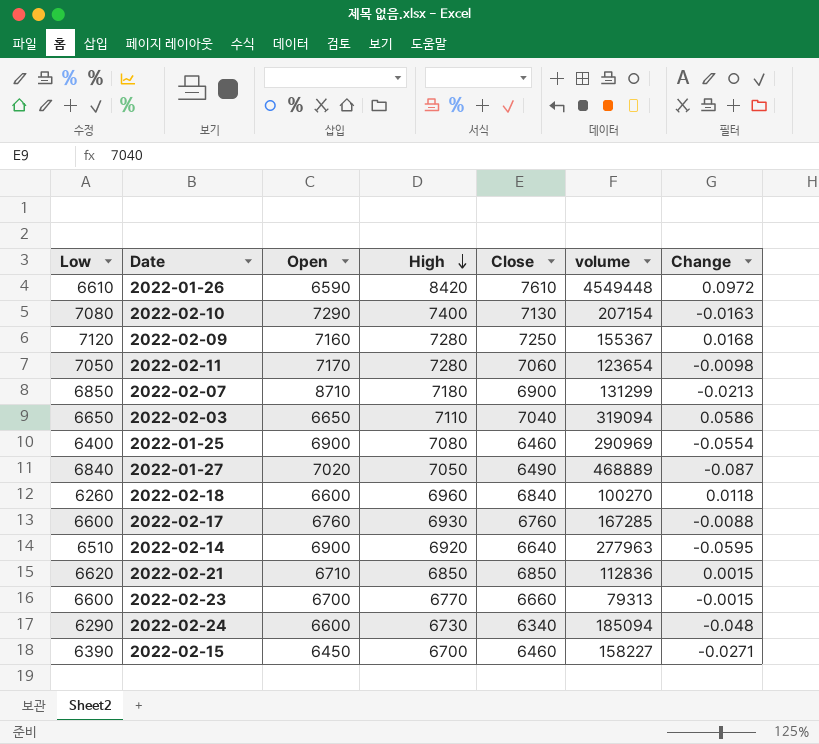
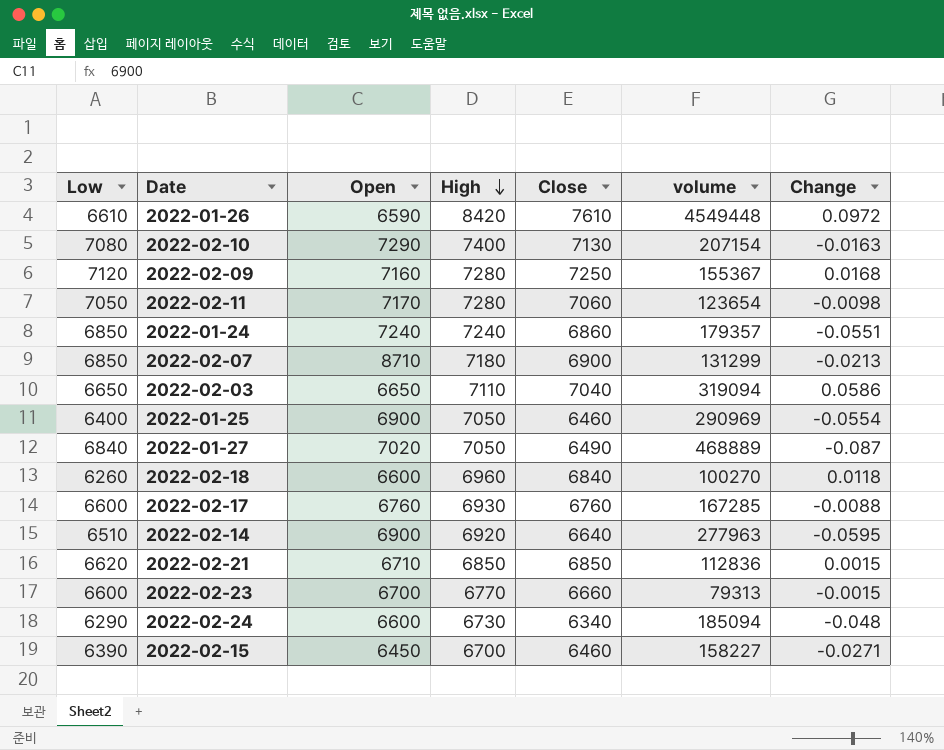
row 2022-01-24: none -> 6850 | 7240 | 7240 | 6860 | 179357 | -0.0551
2022-01-25 | High: 7080 -> 7050

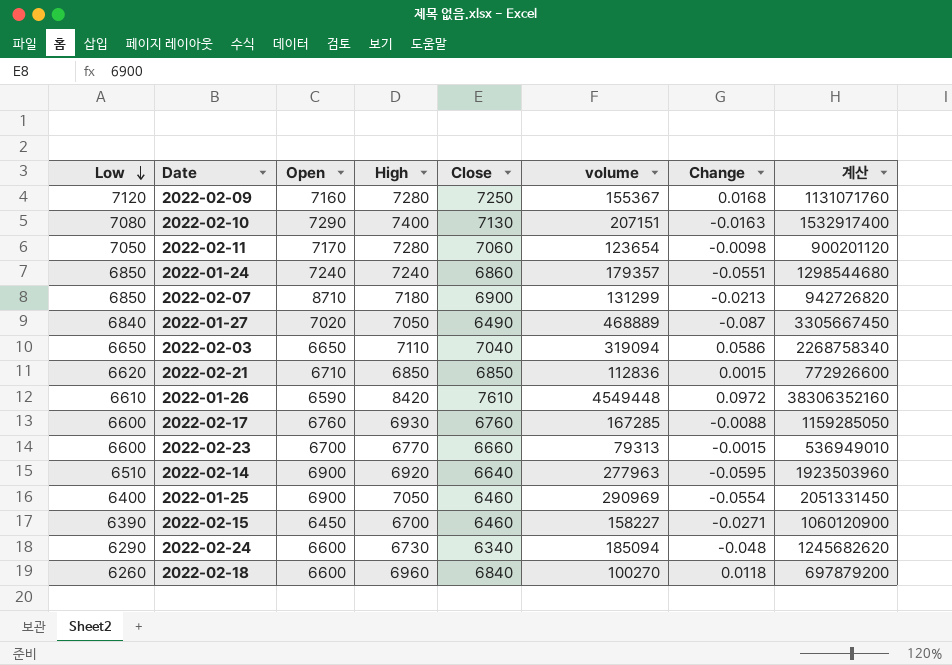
row order: High descending -> Low descending
column 계산 | formula: none -> [High] * [volume]
2022-02-10 | volume: 207154 -> 207151

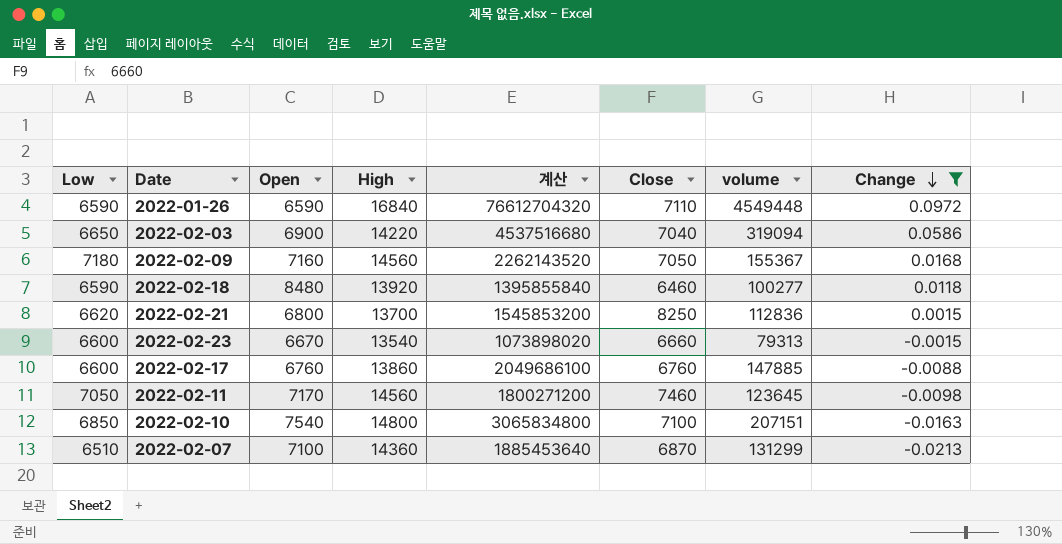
filter: none -> Change >= -0.0213
row order: Low descending -> Change descending
column 계산 | position: 8 -> 5
2022-01-26 | Low: 6610 -> 6590
2022-01-26 | High: 8420 -> 16840
2022-01-26 | 계산: 38306352160 -> 76612704320
2022-01-26 | Close: 7610 -> 7110
2022-02-03 | Open: 6650 -> 6900
2022-02-03 | High: 7110 -> 14220
2022-02-03 | 계산: 2268758340 -> 4537516680
2022-02-09 | Low: 7120 -> 7180
2022-02-09 | High: 7280 -> 14560
2022-02-09 | 계산: 1131071760 -> 2262143520
2022-02-09 | Close: 7250 -> 7050
2022-02-18 | Low: 6260 -> 6590
2022-02-18 | Open: 6600 -> 8480
2022-02-18 | High: 6960 -> 13920
2022-02-18 | 계산: 697879200 -> 1395855840
2022-02-18 | Close: 6840 -> 6460
2022-02-18 | volume: 100270 -> 100277
2022-02-21 | Open: 6710 -> 6800
2022-02-21 | High: 6850 -> 13700
2022-02-21 | 계산: 772926600 -> 1545853200
2022-02-21 | Close: 6850 -> 8250
2022-02-23 | Open: 6700 -> 6670
2022-02-23 | High: 6770 -> 13540
2022-02-23 | 계산: 536949010 -> 1073898020
2022-02-17 | High: 6930 -> 13860
2022-02-17 | 계산: 1159285050 -> 2049686100
2022-02-17 | volume: 167285 -> 147885
2022-02-11 | High: 7280 -> 14560
2022-02-11 | 계산: 900201120 -> 1800271200
2022-02-11 | Close: 7060 -> 7460
2022-02-11 | volume: 123654 -> 123645
2022-02-10 | Low: 7080 -> 6850
2022-02-10 | Open: 7290 -> 7540
2022-02-10 | High: 7400 -> 14800
2022-02-10 | 계산: 1532917400 -> 3065834800
2022-02-10 | Close: 7130 -> 7100
2022-02-07 | Low: 6850 -> 6510
2022-02-07 | Open: 8710 -> 7100
2022-02-07 | High: 7180 -> 14360
2022-02-07 | 계산: 942726820 -> 1885453640
2022-02-07 | Close: 6900 -> 6870

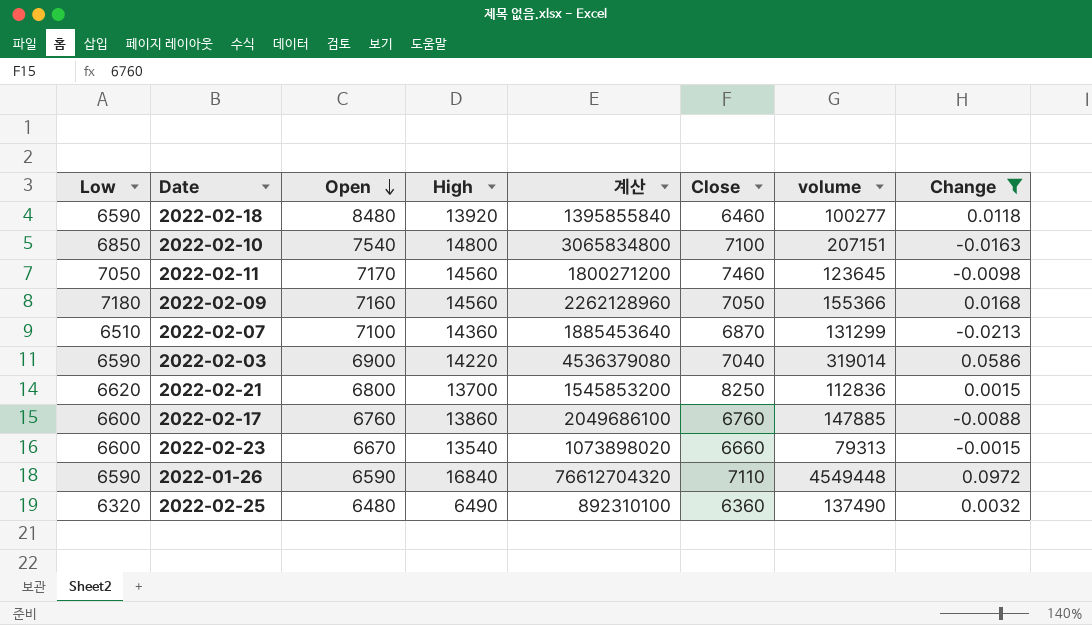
row order: Change descending -> Open descending
2022-02-09 | 계산: 2262143520 -> 2262128960
2022-02-09 | volume: 155367 -> 155366
2022-02-03 | Low: 6650 -> 6590
2022-02-03 | 계산: 4537516680 -> 4536379080
2022-02-03 | volume: 319094 -> 319014
row 2022-02-25: none -> 6320 | 6480 | 6490 | 892310100 | 6360 | 137490 | 0.0032

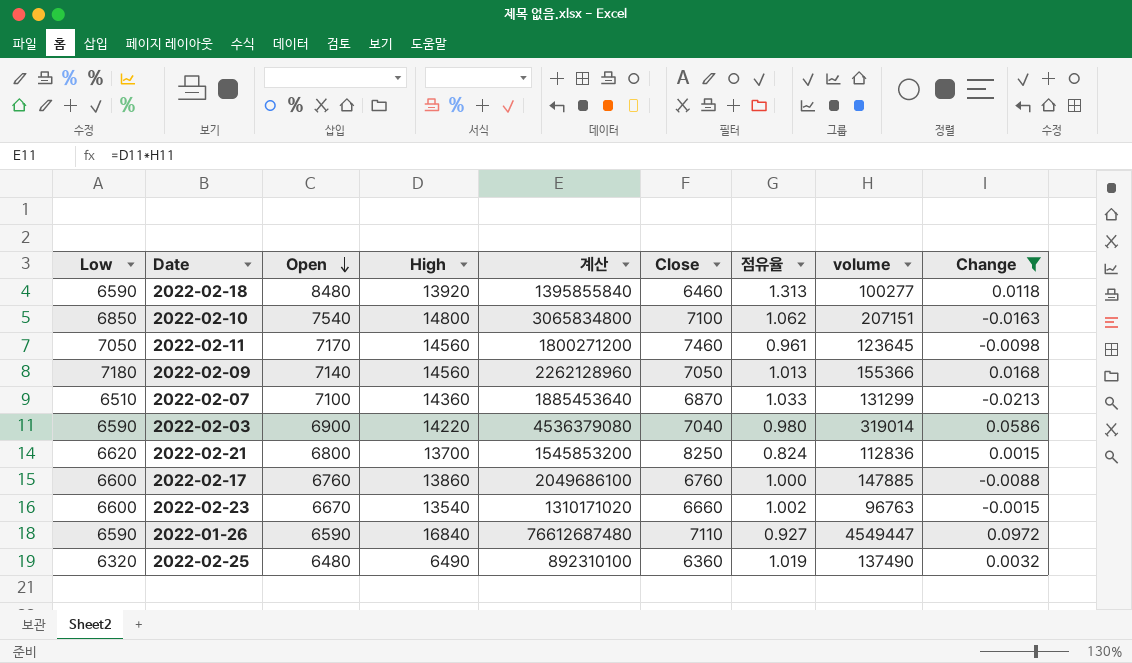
column 점유율 | formula: none -> [Open] / [Close]
2022-02-09 | Open: 7160 -> 7140
2022-02-23 | 계산: 1073898020 -> 1310171020
2022-02-23 | volume: 79313 -> 96763
2022-01-26 | 계산: 76612704320 -> 76612687480
2022-01-26 | volume: 4549448 -> 4549447

